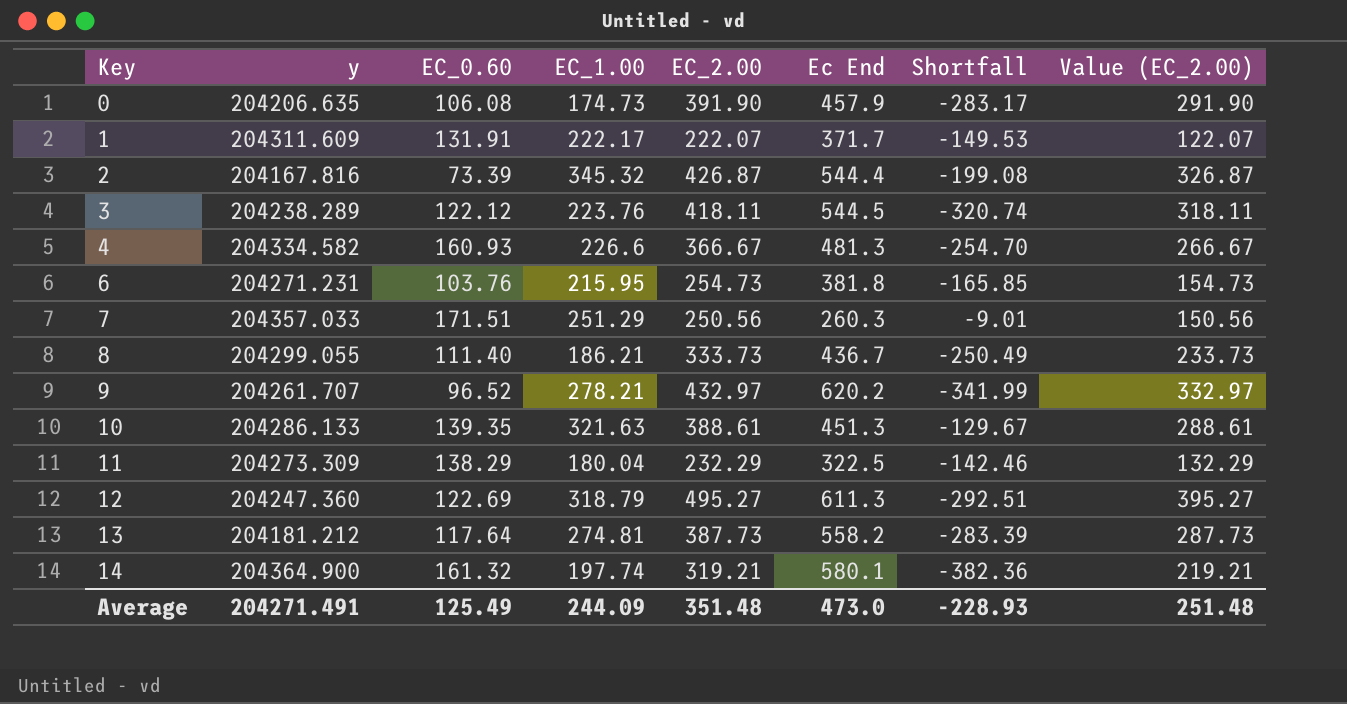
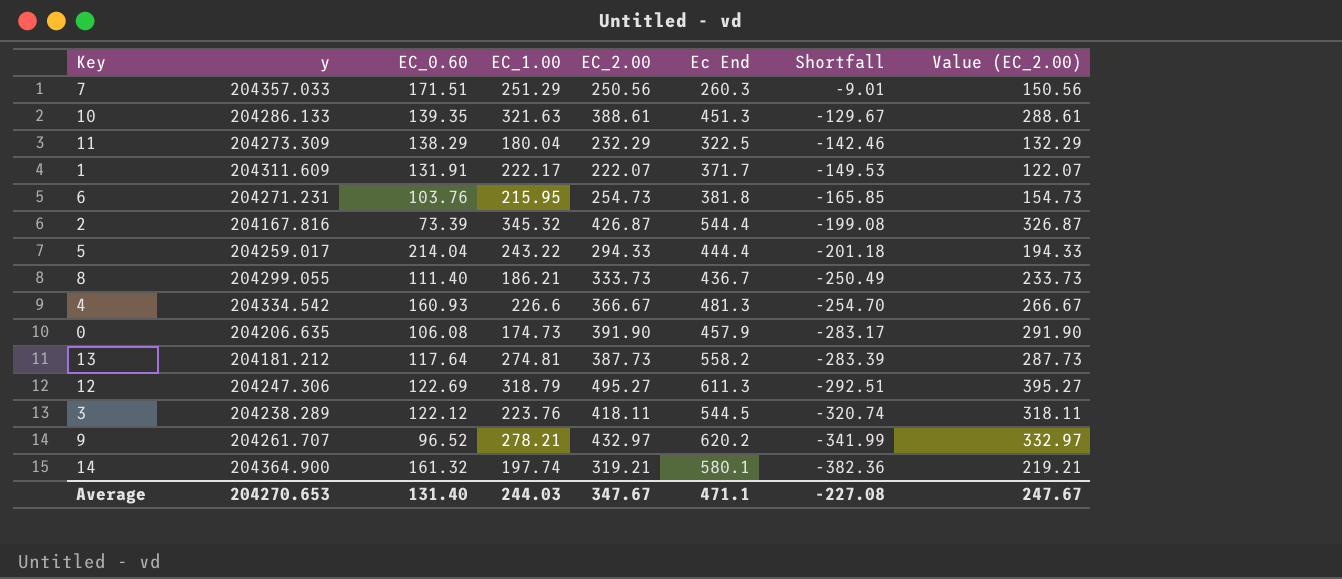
row order: Key ascending -> Shortfall descending
row 5: none -> 204259.017 | 214.04 | 243.22 | 294.33 | 444.4 | -201.18 | 194.33
4 | y: 204334.582 -> 204334.542
12 | y: 204247.360 -> 204247.306
Average | y: 204271.491 -> 204270.653
Average | EC_0.60: 125.49 -> 131.40
Average | EC_1.00: 244.09 -> 244.03
Average | EC_2.00: 351.48 -> 347.67
Average | Ec End: 473.0 -> 471.1
Average | Shortfall: -228.93 -> -227.08
Average | Value (EC_2.00): 251.48 -> 247.67

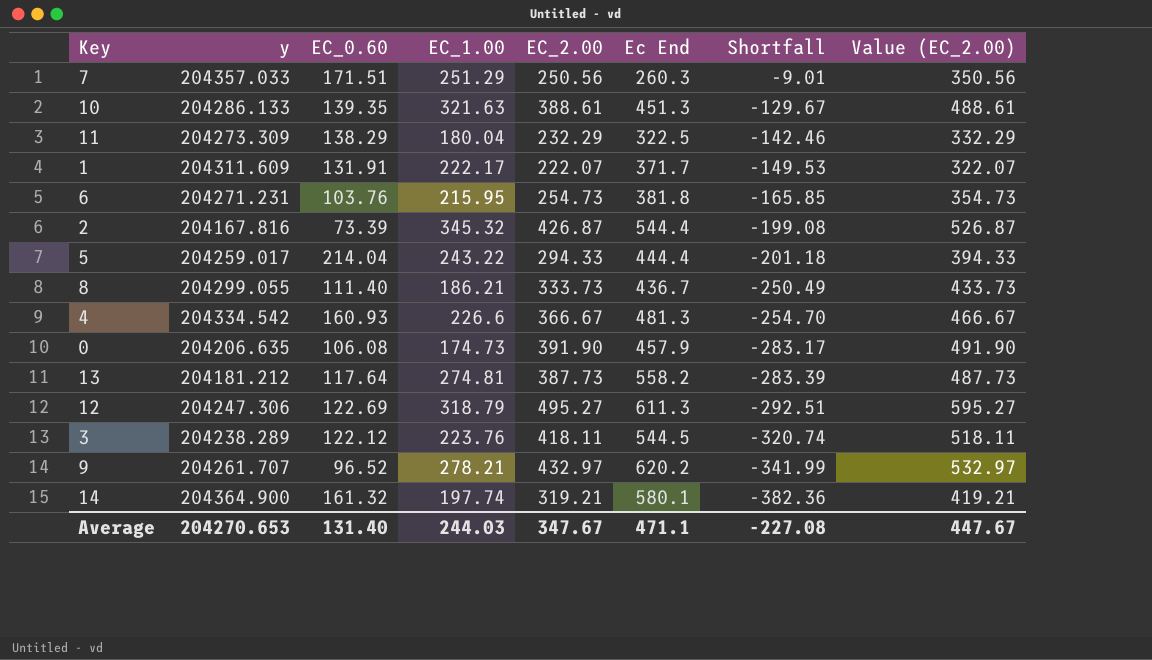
column Value (EC_2.00) | formula: [EC_2.00] - 100 -> [EC_2.00] + 100
Average | Value (EC_2.00): 247.67 -> 447.67

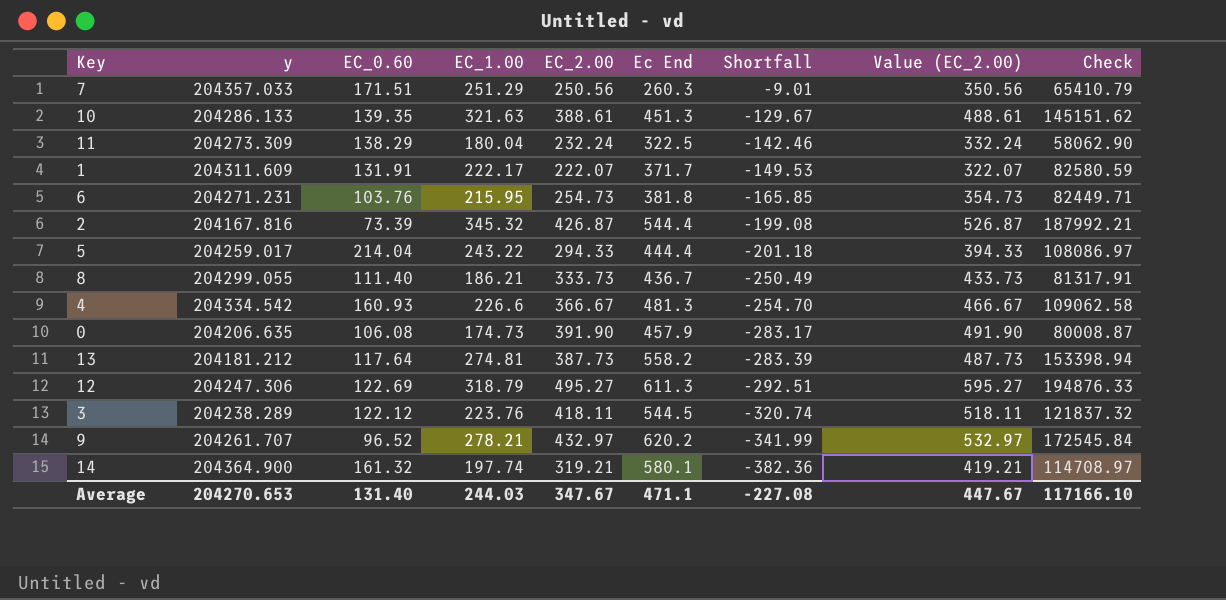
column Check | formula: none -> [EC_1.00] * [Ec End]
11 | EC_2.00: 232.29 -> 232.24
11 | Value (EC_2.00): 332.29 -> 332.24

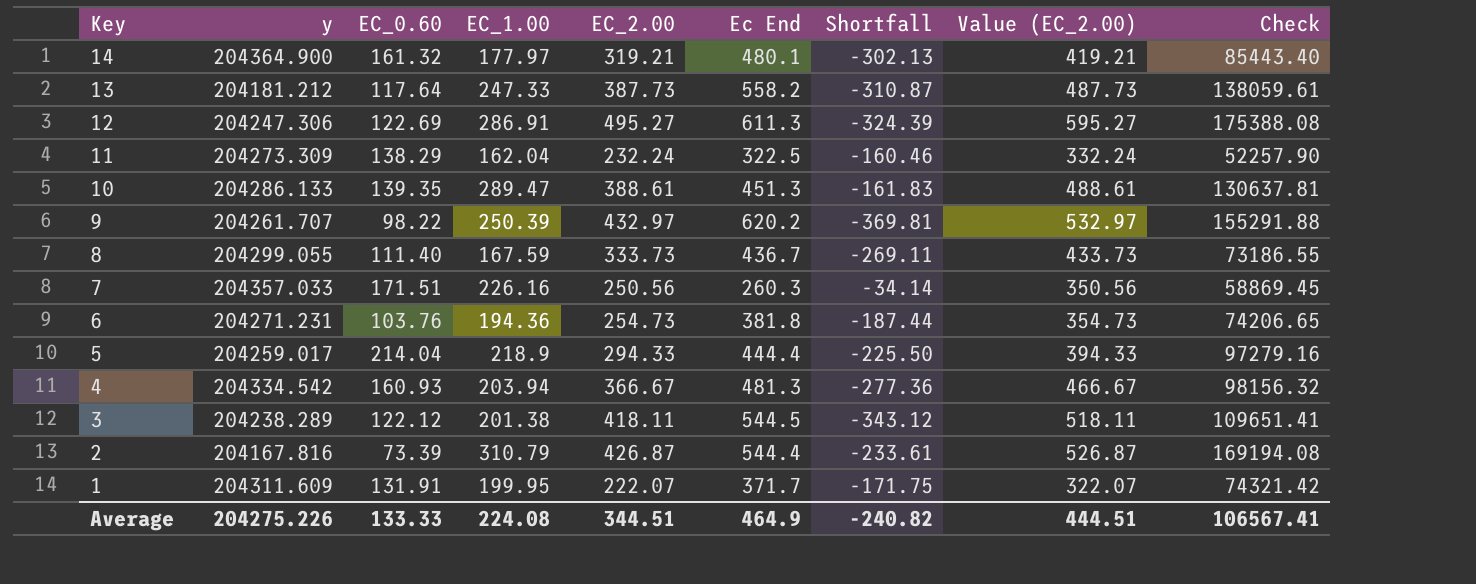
row order: Shortfall descending -> Key descending
row 0: 204206.635 | 106.08 | 174.73 | 391.90 | 457.9 | -283.17 | 491.90 | 80008.87 -> none
14 | EC_1.00: 197.74 -> 177.97
14 | Ec End: 580.1 -> 480.1
14 | Shortfall: -382.36 -> -302.13
14 | Check: 114708.97 -> 85443.40
13 | EC_1.00: 274.81 -> 247.33
13 | Shortfall: -283.39 -> -310.87
13 | Check: 153398.94 -> 138059.61
12 | EC_1.00: 318.79 -> 286.91
12 | Shortfall: -292.51 -> -324.39
12 | Check: 194876.33 -> 175388.08
11 | EC_1.00: 180.04 -> 162.04
11 | Shortfall: -142.46 -> -160.46
11 | Check: 58062.90 -> 52257.90
10 | EC_1.00: 321.63 -> 289.47
10 | Shortfall: -129.67 -> -161.83
10 | Check: 145151.62 -> 130637.81
9 | EC_0.60: 96.52 -> 98.22
9 | EC_1.00: 278.21 -> 250.39
9 | Shortfall: -341.99 -> -369.81
9 | Check: 172545.84 -> 155291.88
8 | EC_1.00: 186.21 -> 167.59
8 | Shortfall: -250.49 -> -269.11
8 | Check: 81317.91 -> 73186.55
7 | EC_1.00: 251.29 -> 226.16
7 | Shortfall: -9.01 -> -34.14
7 | Check: 65410.79 -> 58869.45
6 | EC_1.00: 215.95 -> 194.36
6 | Shortfall: -165.85 -> -187.44
6 | Check: 82449.71 -> 74206.65
5 | EC_1.00: 243.22 -> 218.9
5 | Shortfall: -201.18 -> -225.50
5 | Check: 108086.97 -> 97279.16
4 | EC_1.00: 226.6 -> 203.94
4 | Shortfall: -254.70 -> -277.36
4 | Check: 109062.58 -> 98156.32
3 | EC_1.00: 223.76 -> 201.38
3 | Shortfall: -320.74 -> -343.12
3 | Check: 121837.32 -> 109651.41
2 | EC_1.00: 345.32 -> 310.79
2 | Shortfall: -199.08 -> -233.61
2 | Check: 187992.21 -> 169194.08
1 | EC_1.00: 222.17 -> 199.95
1 | Shortfall: -149.53 -> -171.75
1 | Check: 82580.59 -> 74321.42
Average | y: 204270.653 -> 204275.226
Average | EC_0.60: 131.40 -> 133.33
Average | EC_1.00: 244.03 -> 224.08
Average | EC_2.00: 347.67 -> 344.51
Average | Ec End: 471.1 -> 464.9
Average | Shortfall: -227.08 -> -240.82
Average | Value (EC_2.00): 447.67 -> 444.51
Average | Check: 117166.10 -> 106567.41

